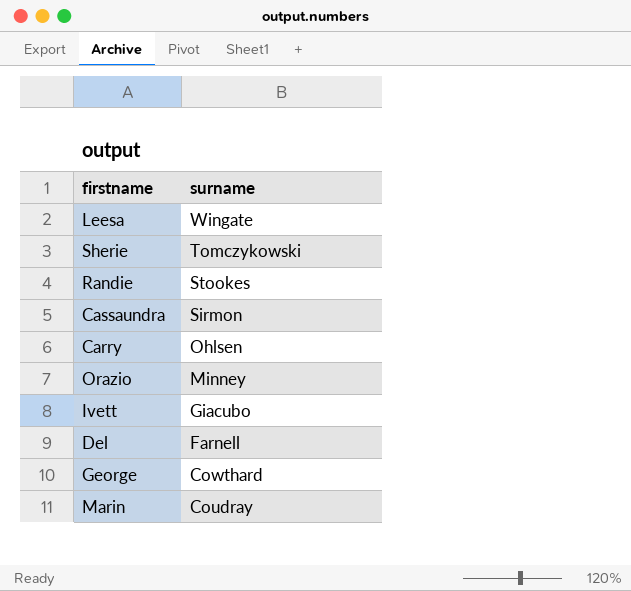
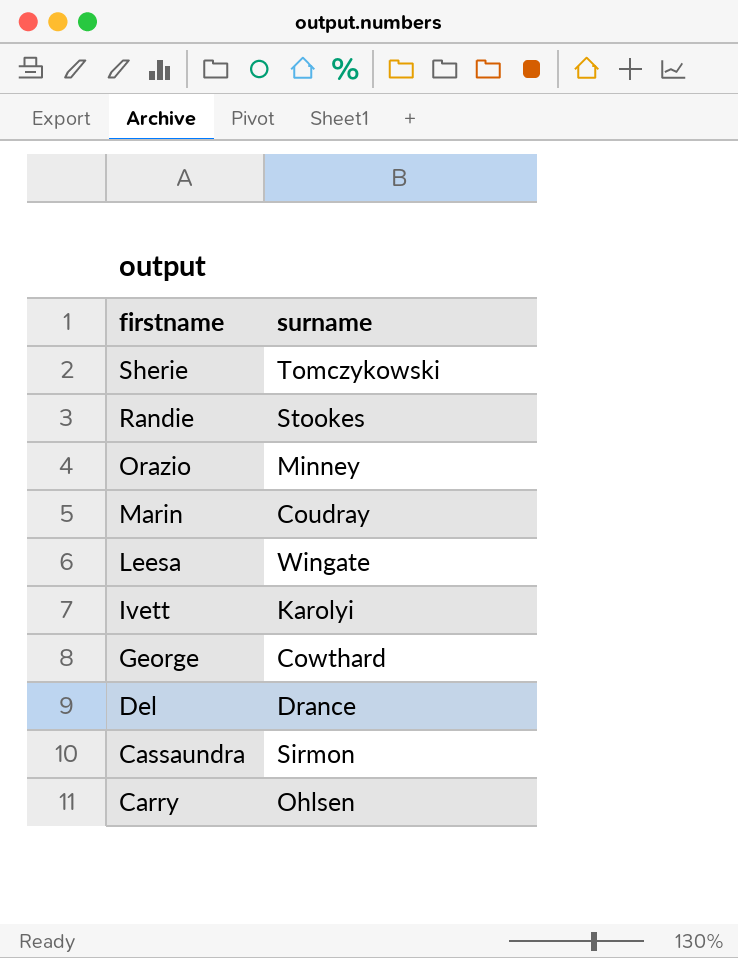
row order: surname descending -> firstname descending
Ivett | surname: Giacubo -> Karolyi
Del | surname: Farnell -> Drance

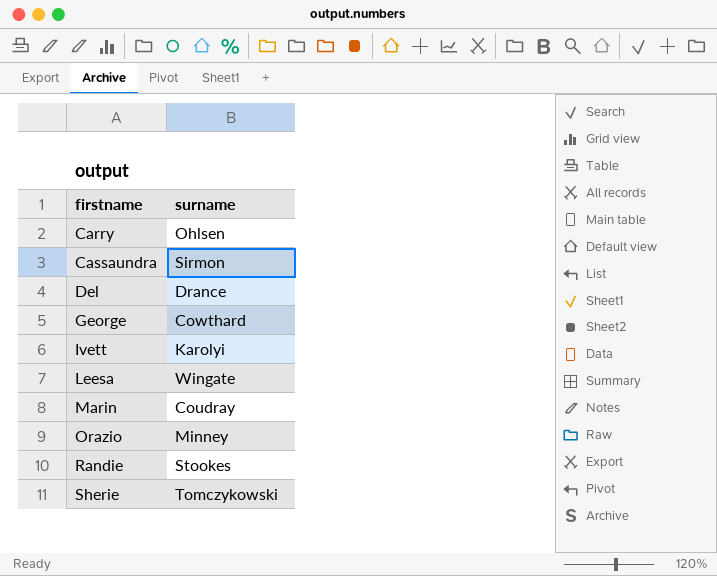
row order: firstname descending -> firstname ascending

